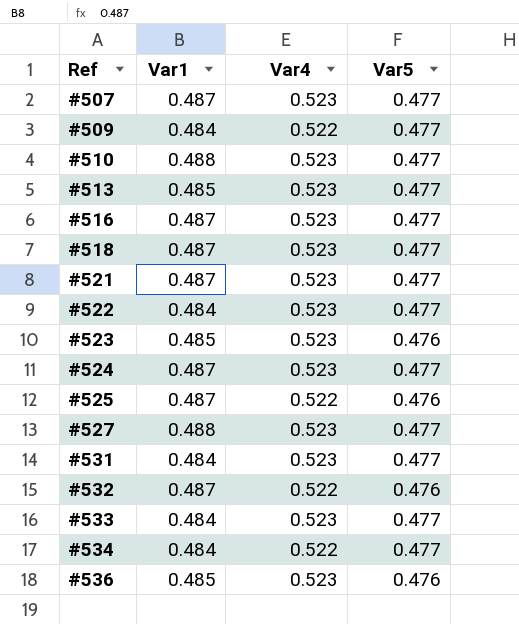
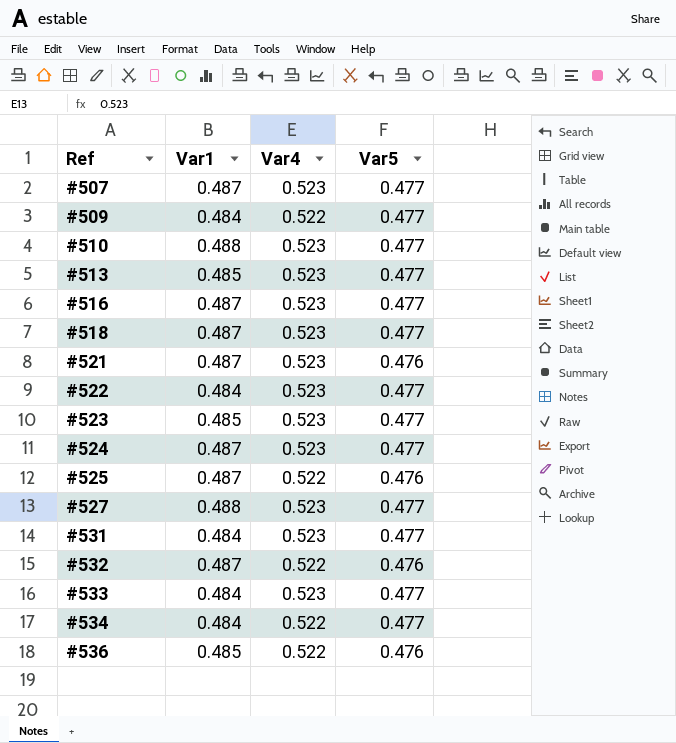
#521 | Var5: 0.477 -> 0.476
#523 | Var5: 0.476 -> 0.477
#536 | Var4: 0.523 -> 0.522

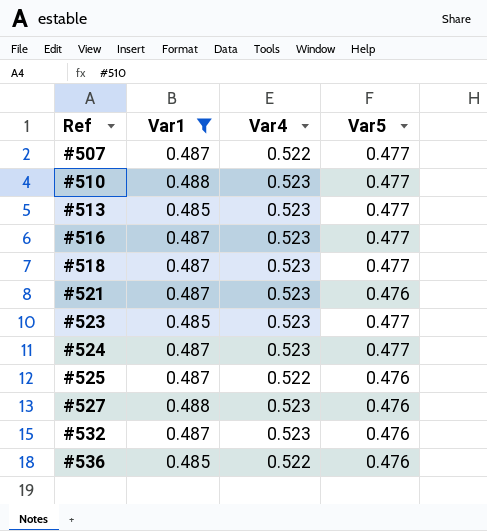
filter: none -> Var1 != 0.484
#507 | Var4: 0.523 -> 0.522
#527 | Var5: 0.477 -> 0.476
#532 | Var4: 0.522 -> 0.523

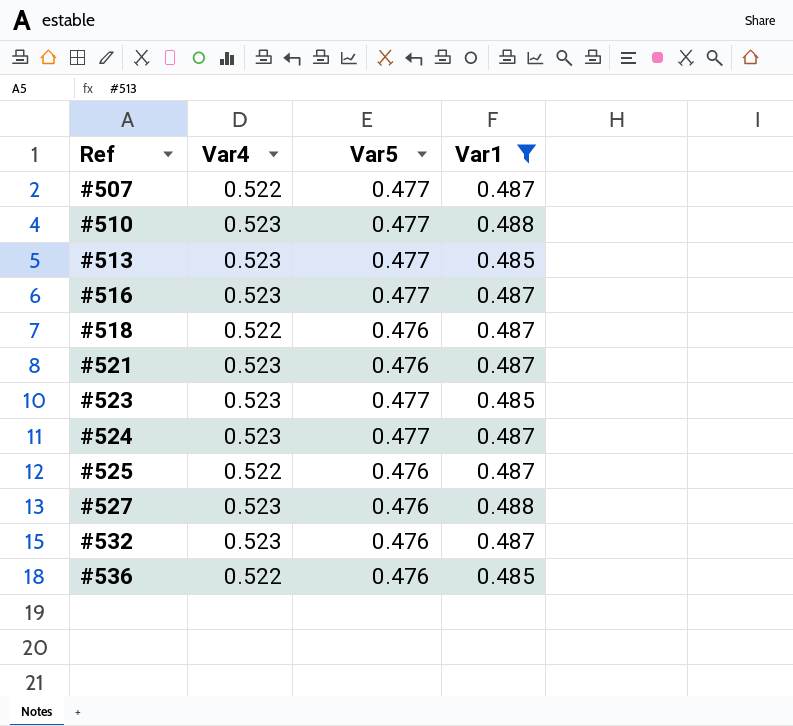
column Var1 | position: 2 -> 4
#518 | Var4: 0.523 -> 0.522
#518 | Var5: 0.477 -> 0.476

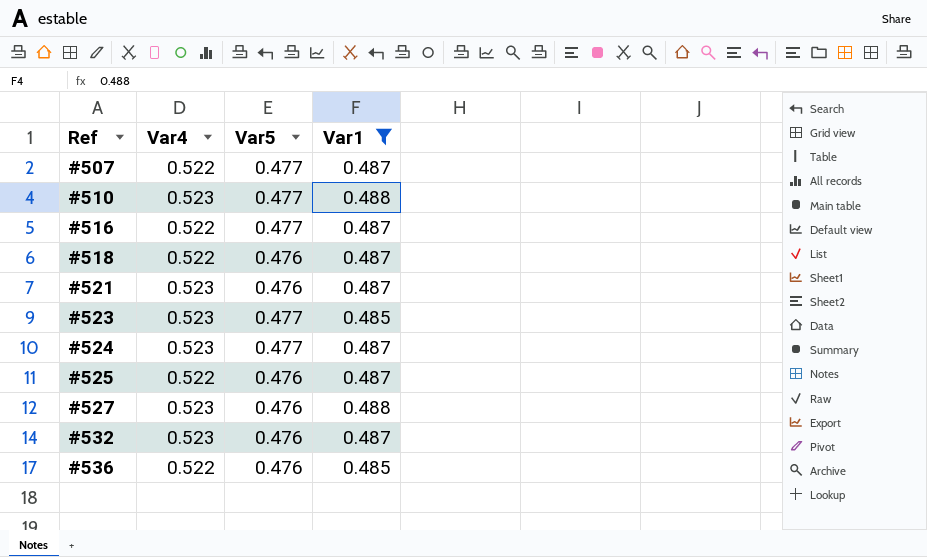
row #513: 0.523 | 0.477 | 0.485 -> none
#516 | Var4: 0.523 -> 0.522

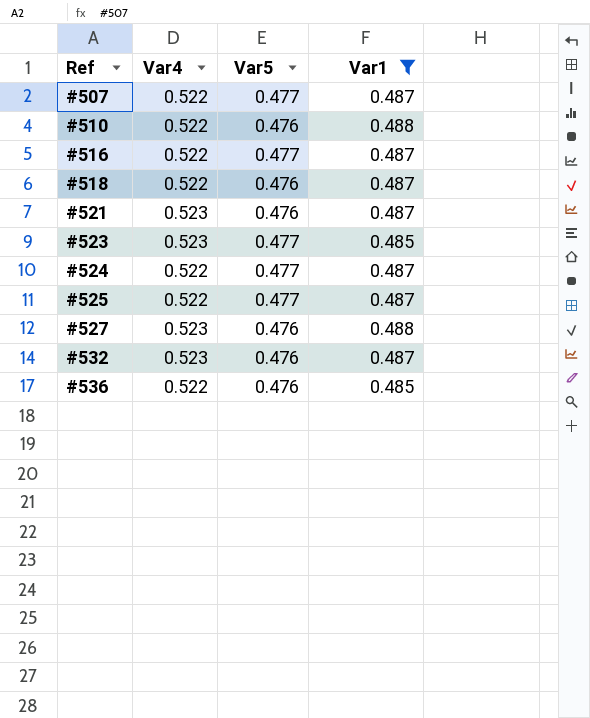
#510 | Var4: 0.523 -> 0.522
#510 | Var5: 0.477 -> 0.476
#524 | Var4: 0.523 -> 0.522
#525 | Var5: 0.476 -> 0.477

